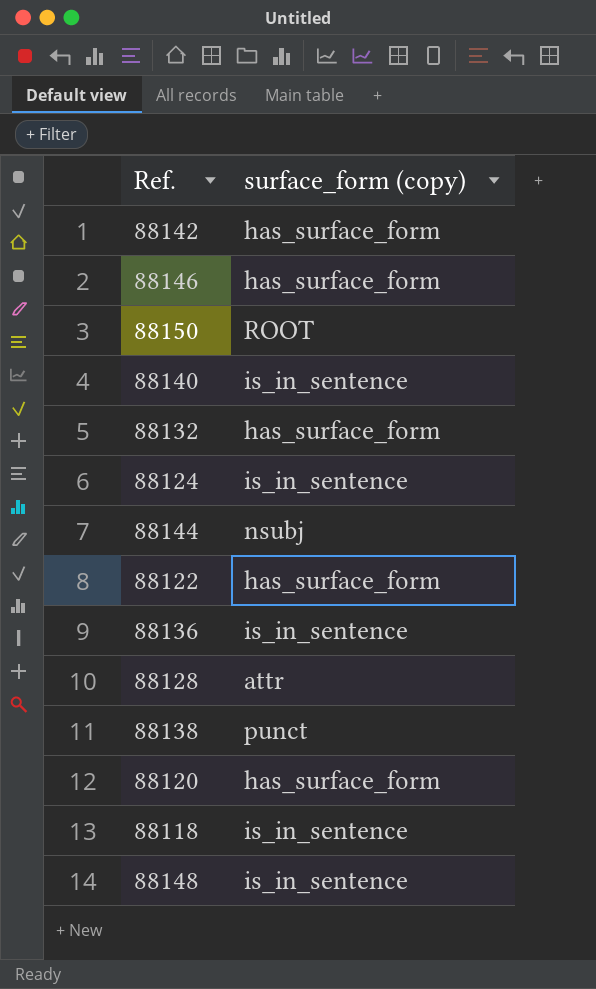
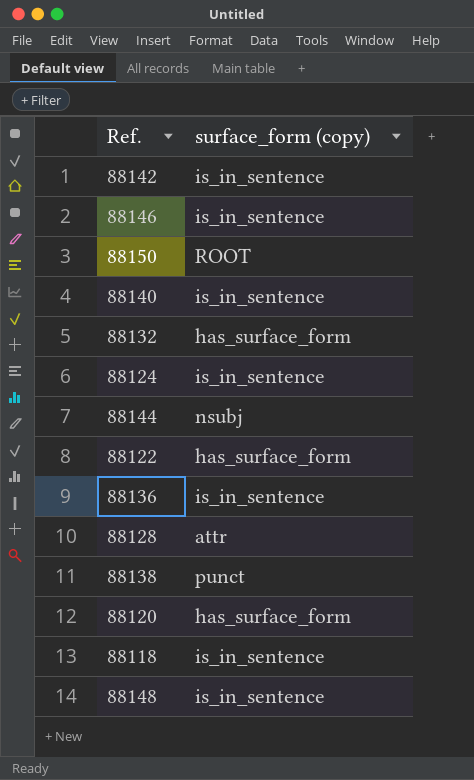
88142 | surface_form (copy): has_surface_form -> is_in_sentence
88146 | surface_form (copy): has_surface_form -> is_in_sentence

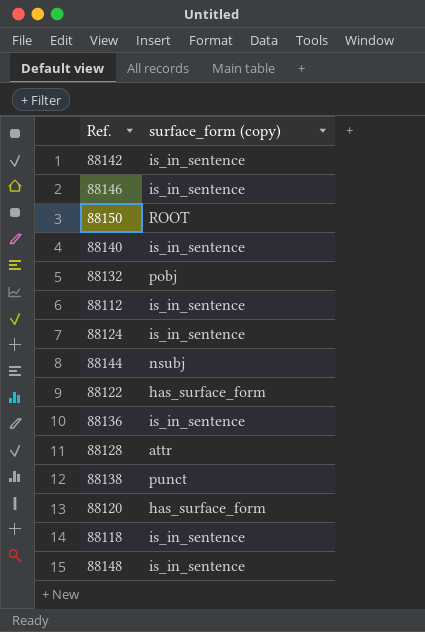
88132 | surface_form (copy): has_surface_form -> pobj
row 88112: none -> is_in_sentence

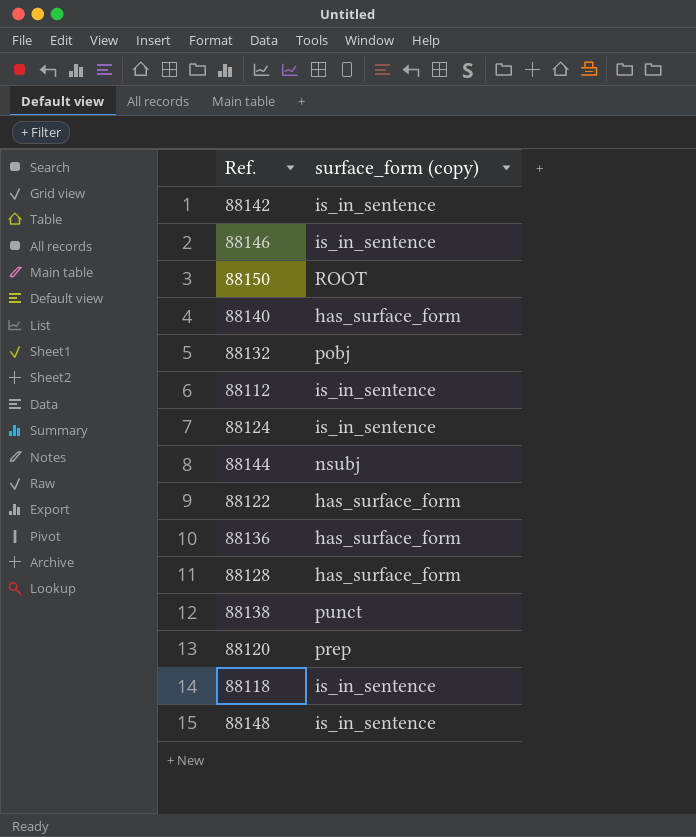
88140 | surface_form (copy): is_in_sentence -> has_surface_form
88136 | surface_form (copy): is_in_sentence -> has_surface_form
88128 | surface_form (copy): attr -> has_surface_form
88120 | surface_form (copy): has_surface_form -> prep

